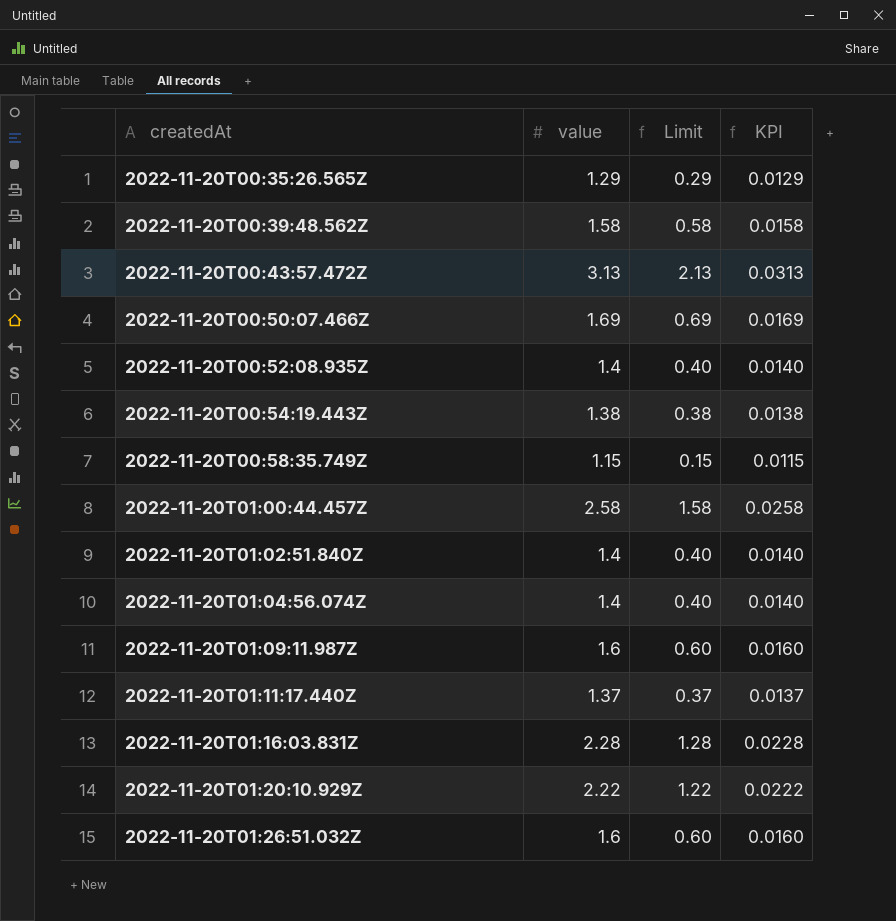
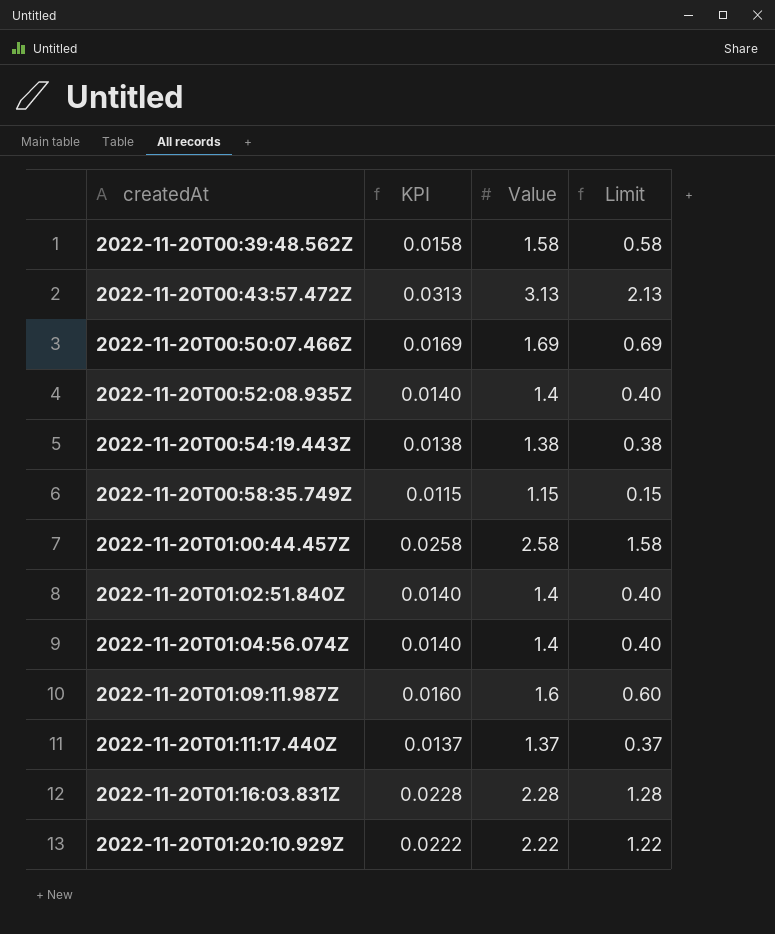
column KPI | position: 4 -> 2
column name: value -> Value
row 2022-11-20T00:35:26.565Z: 1.29 | 0.29 | 0.0129 -> none
row 2022-11-20T01:26:51.032Z: 1.6 | 0.60 | 0.0160 -> none

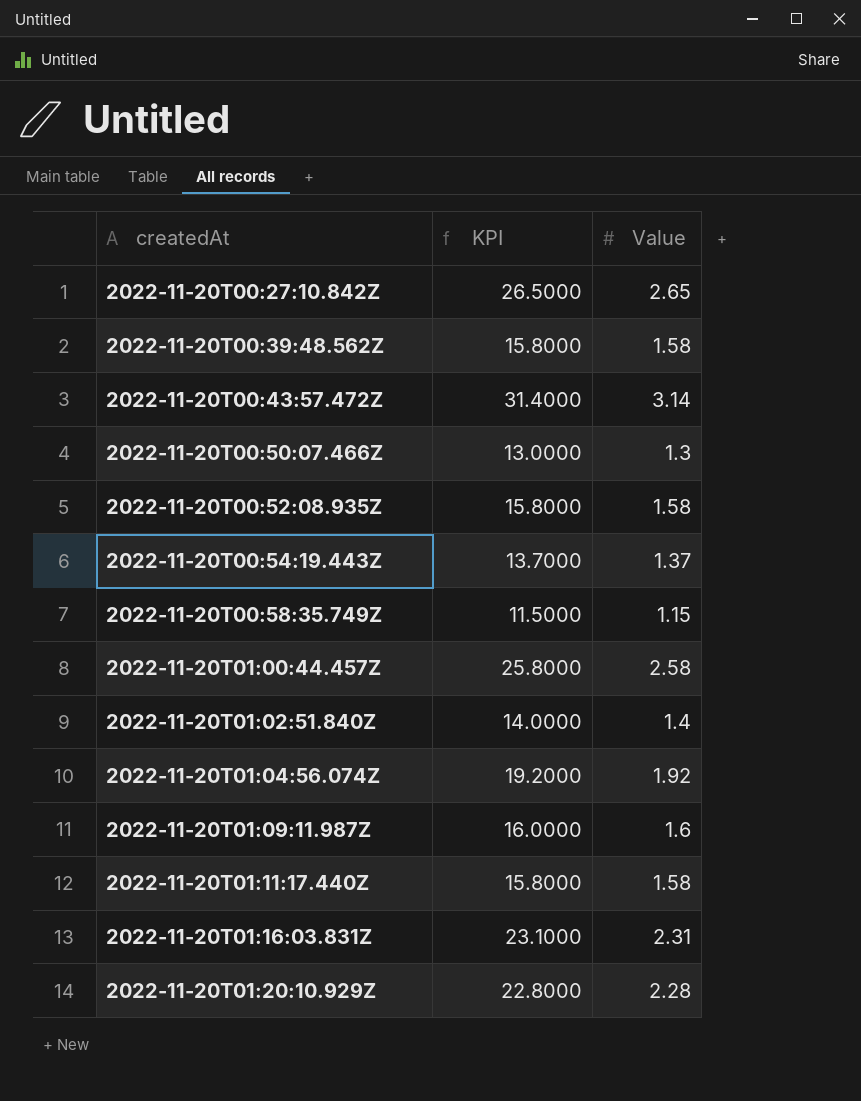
column Limit | formula: [Value] - 1 -> none
column KPI | formula: [Value] * 0.01 -> [Value] * 10
row 2022-11-20T00:27:10.842Z: none -> 26.5000 | 2.65
2022-11-20T00:43:57.472Z | Value: 3.13 -> 3.14
2022-11-20T00:50:07.466Z | Value: 1.69 -> 1.3
2022-11-20T00:52:08.935Z | Value: 1.4 -> 1.58
2022-11-20T00:54:19.443Z | Value: 1.38 -> 1.37
2022-11-20T01:04:56.074Z | Value: 1.4 -> 1.92
2022-11-20T01:11:17.440Z | Value: 1.37 -> 1.58
2022-11-20T01:16:03.831Z | Value: 2.28 -> 2.31
2022-11-20T01:20:10.929Z | Value: 2.22 -> 2.28

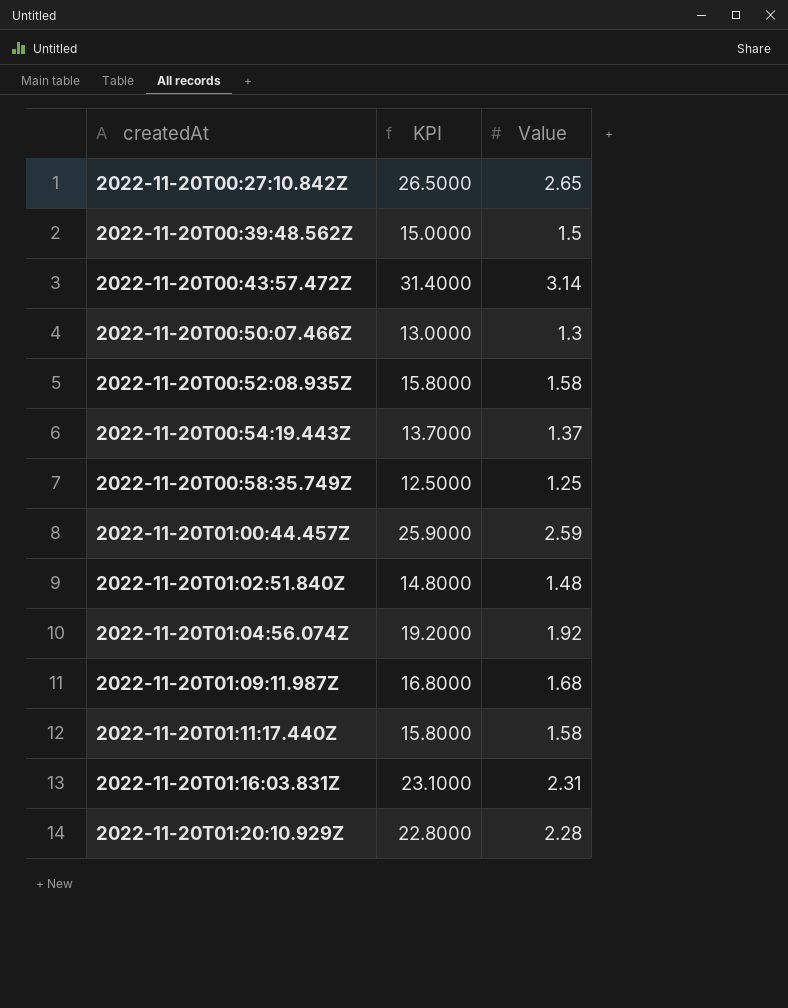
2022-11-20T00:39:48.562Z | KPI: 15.8000 -> 15.0000
2022-11-20T00:39:48.562Z | Value: 1.58 -> 1.5
2022-11-20T00:58:35.749Z | KPI: 11.5000 -> 12.5000
2022-11-20T00:58:35.749Z | Value: 1.15 -> 1.25
2022-11-20T01:00:44.457Z | KPI: 25.8000 -> 25.9000
2022-11-20T01:00:44.457Z | Value: 2.58 -> 2.59
2022-11-20T01:02:51.840Z | KPI: 14.0000 -> 14.8000
2022-11-20T01:02:51.840Z | Value: 1.4 -> 1.48
2022-11-20T01:09:11.987Z | KPI: 16.0000 -> 16.8000
2022-11-20T01:09:11.987Z | Value: 1.6 -> 1.68

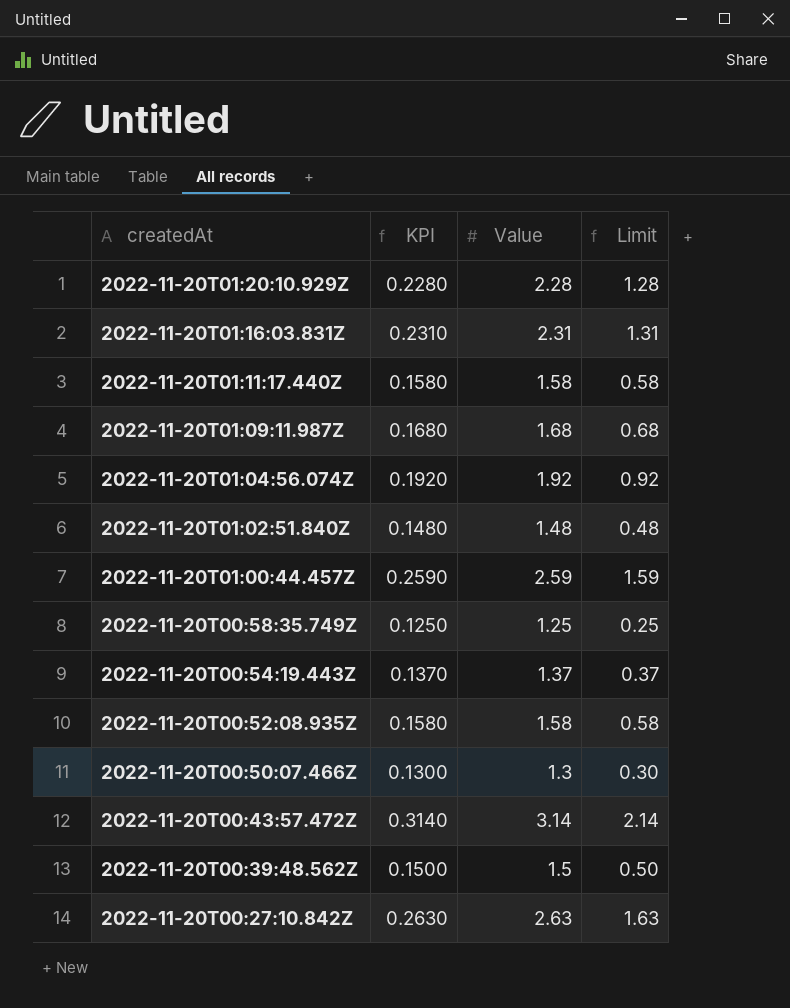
row order: createdAt ascending -> createdAt descending
column KPI | formula: [Value] * 10 -> [Value] * 0.1
column Limit | formula: none -> [Value] - 1
2022-11-20T00:27:10.842Z | Value: 2.65 -> 2.63

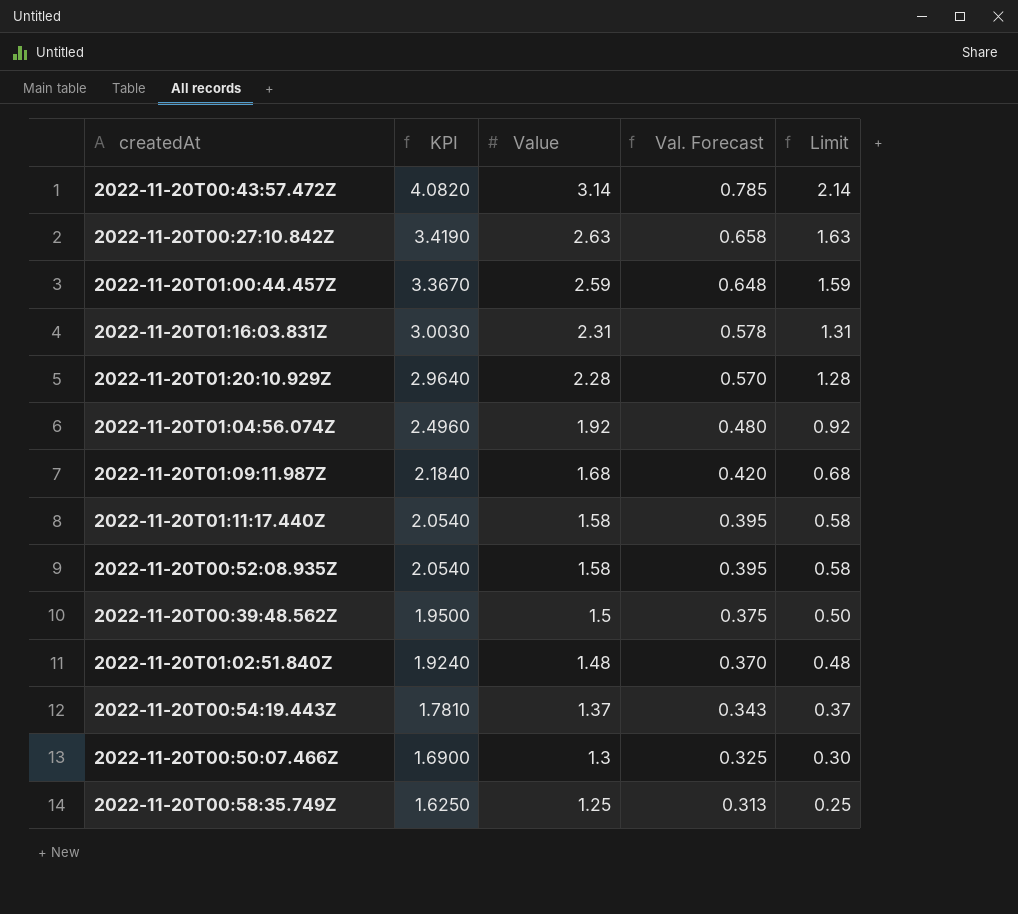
row order: createdAt descending -> KPI descending
column KPI | formula: [Value] * 0.1 -> [Value] * 1.3
column Val. Forecast | formula: none -> [Value] * 0.25

